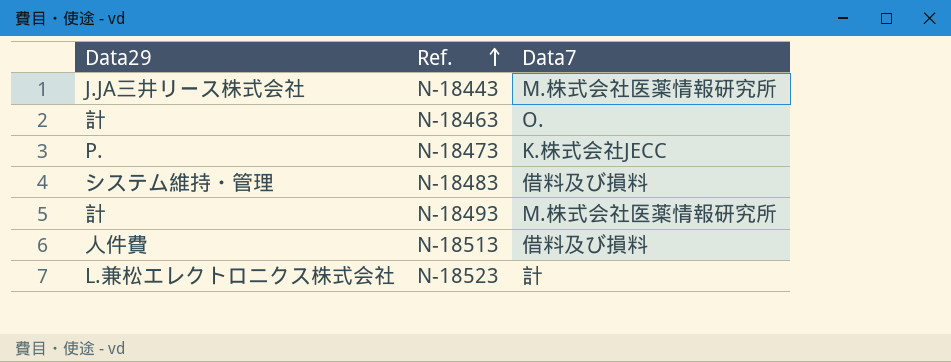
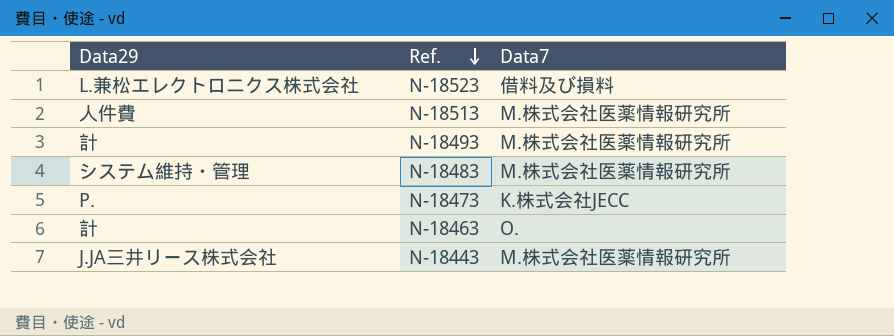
row order: Ref. ascending -> Ref. descending
N-18523 | Data7: 計 -> 借料及び損料
N-18513 | Data7: 借料及び損料 -> M.株式会社医薬情報研究所
N-18483 | Data7: 借料及び損料 -> M.株式会社医薬情報研究所

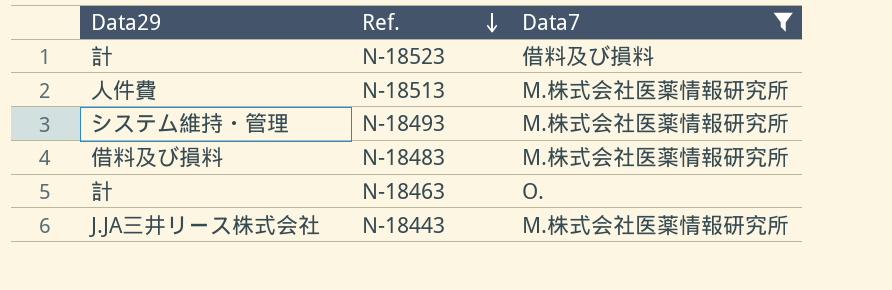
filter: none -> Data7 != K.株式会社JECC
N-18523 | Data29: L.兼松エレクトロニクス株式会社 -> 計
N-18493 | Data29: 計 -> システム維持・管理
N-18483 | Data29: システム維持・管理 -> 借料及び損料

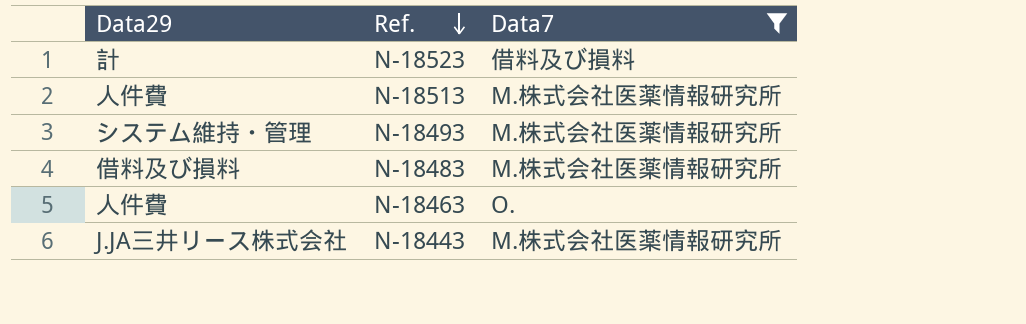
N-18463 | Data29: 計 -> 人件費

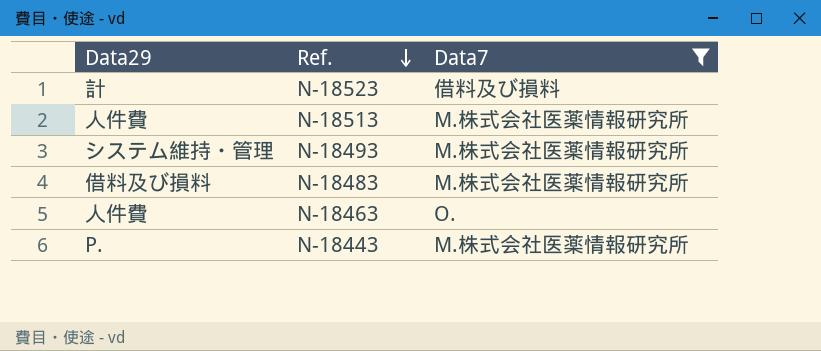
N-18443 | Data29: J.JA三井リース株式会社 -> P.

